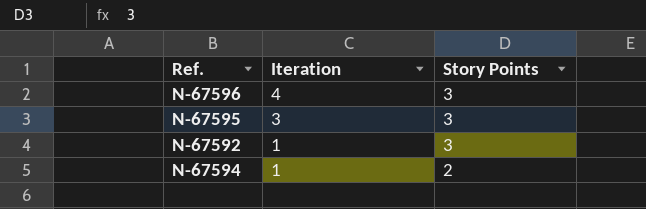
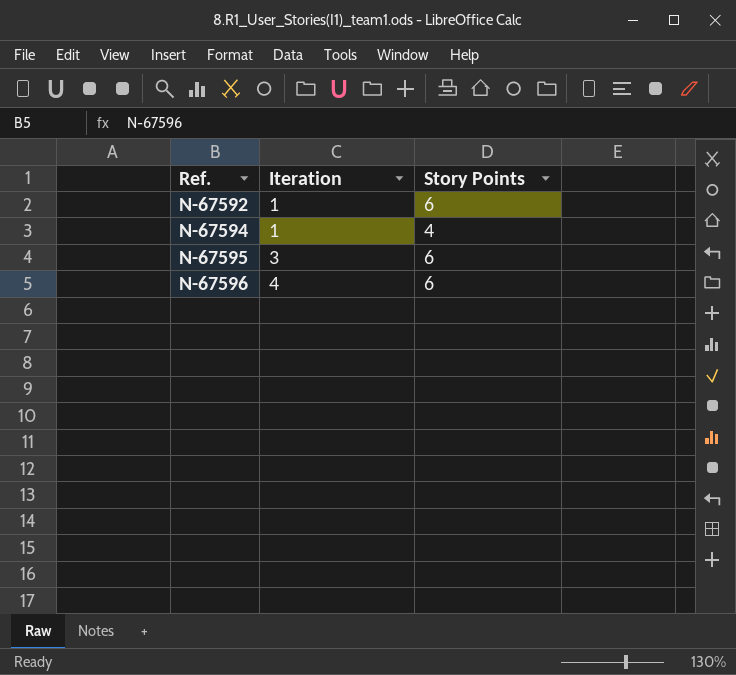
row order: Iteration descending -> Ref. ascending
N-67592 | Story Points: 3 -> 6
N-67594 | Story Points: 2 -> 4
N-67595 | Story Points: 3 -> 6
N-67596 | Story Points: 3 -> 6

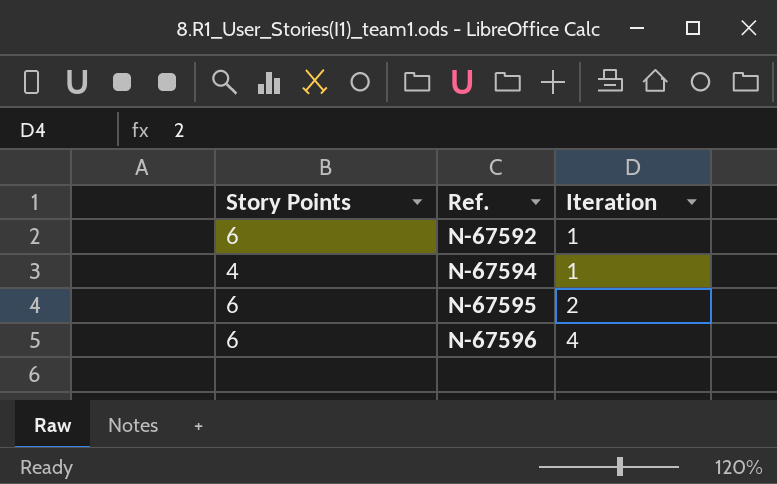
column Story Points | position: 3 -> 1
N-67595 | Iteration: 3 -> 2

